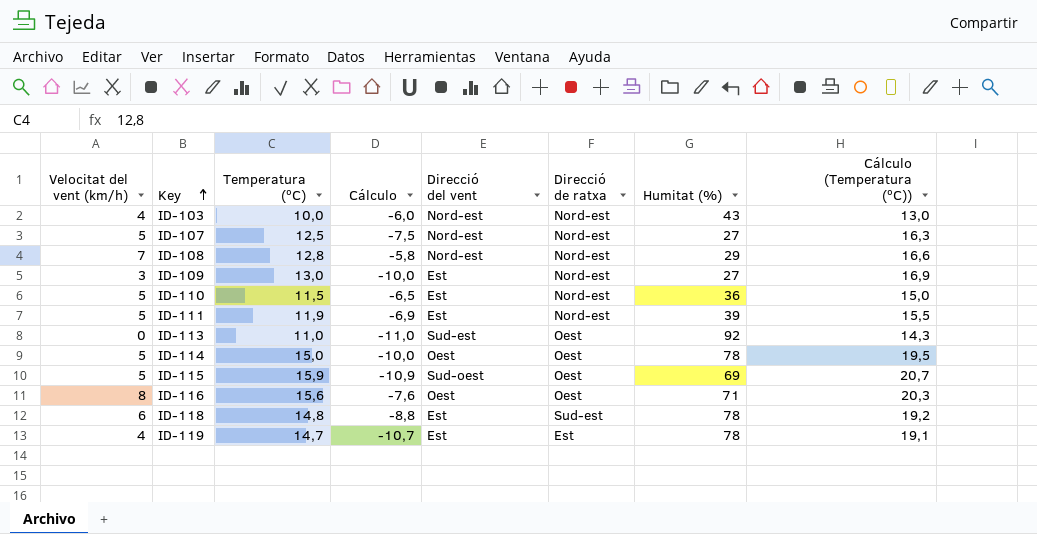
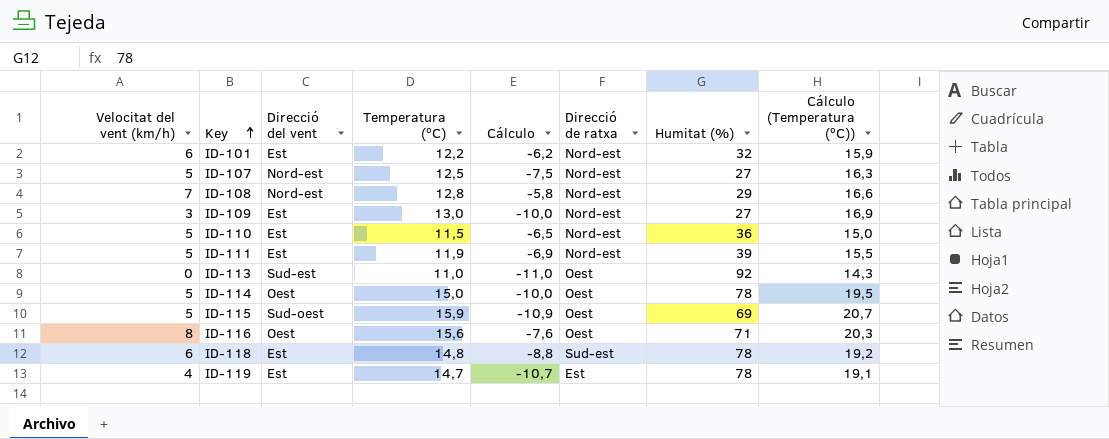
column Direcció del vent | position: 5 -> 3
row ID-103: 4 | 10,0 | -6,0 | Nord-est | Nord-est | 43 | 13,0 -> none
row ID-101: none -> 6 | Est | 12,2 | -6,2 | Nord-est | 32 | 15,9

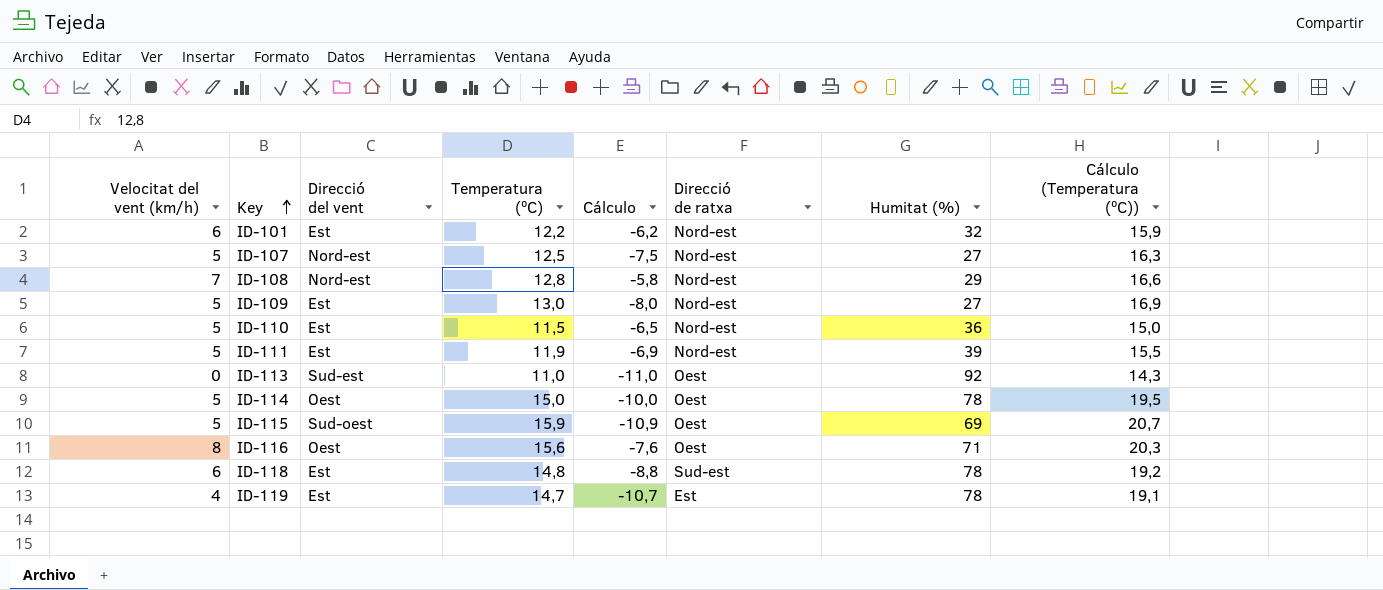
ID-109 | Velocitat del vent (km/h): 3 -> 5
ID-109 | Cálculo: -10,0 -> -8,0

